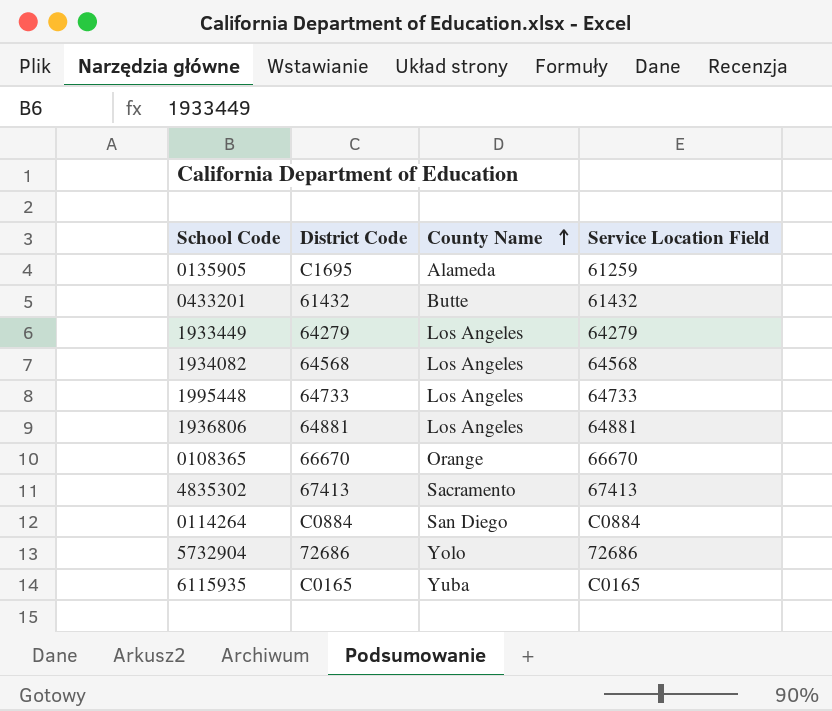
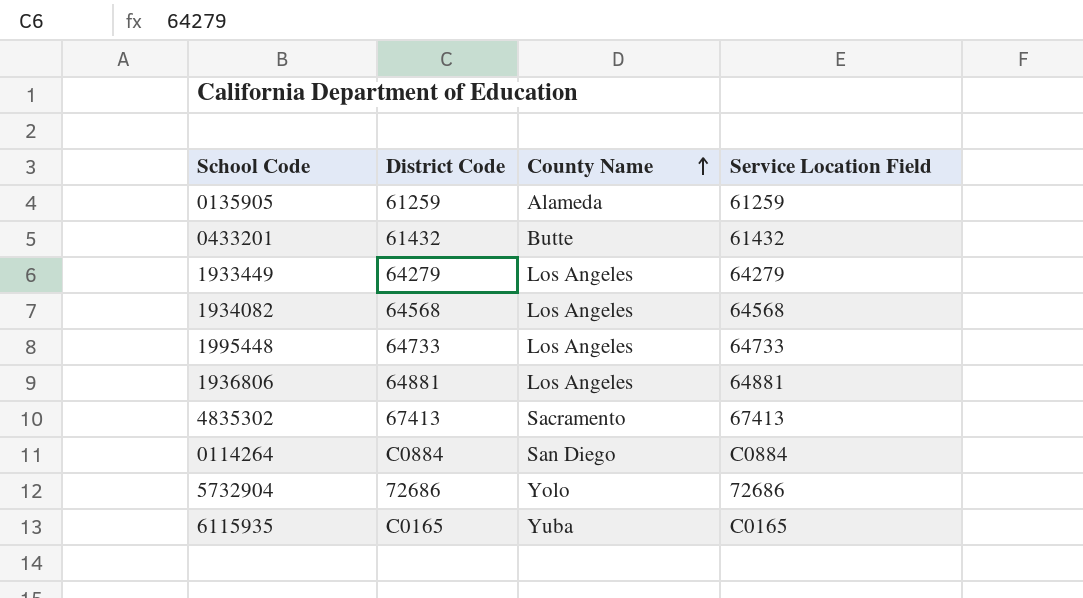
row 0108365: 66670 | Orange | 66670 -> none
0135905 | District Code: C1695 -> 61259

